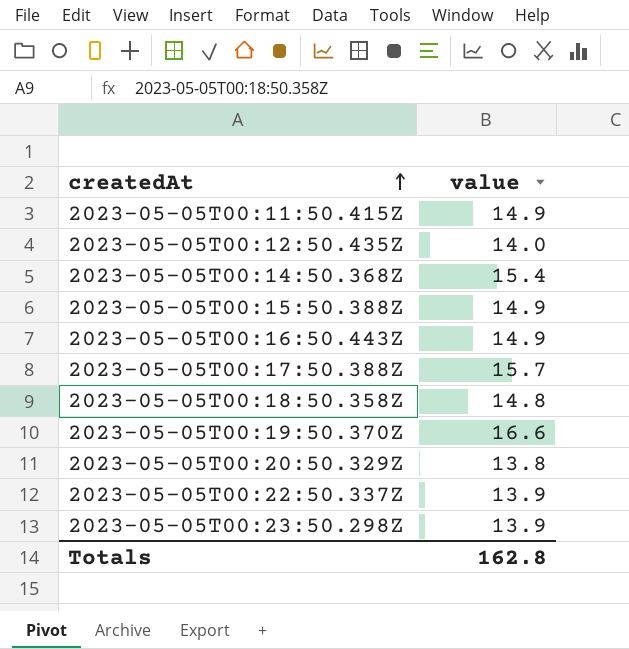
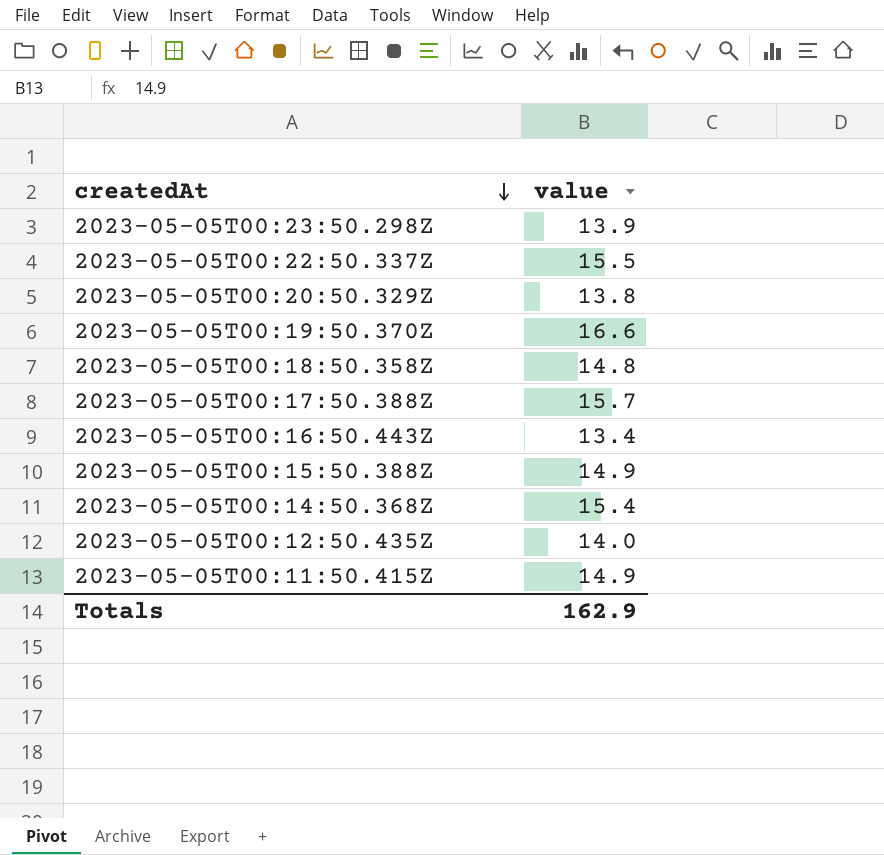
row order: createdAt ascending -> createdAt descending
2023-05-05T00:22:50.337Z | value: 13.9 -> 15.5
2023-05-05T00:16:50.443Z | value: 14.9 -> 13.4
Totals | value: 162.8 -> 162.9

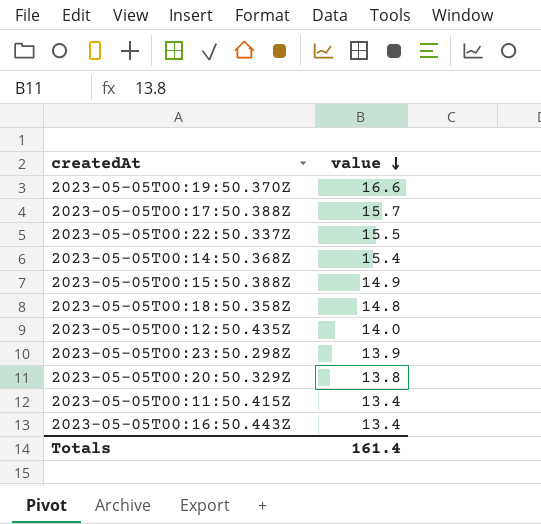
row order: createdAt descending -> value descending
2023-05-05T00:11:50.415Z | value: 14.9 -> 13.4
Totals | value: 162.9 -> 161.4

